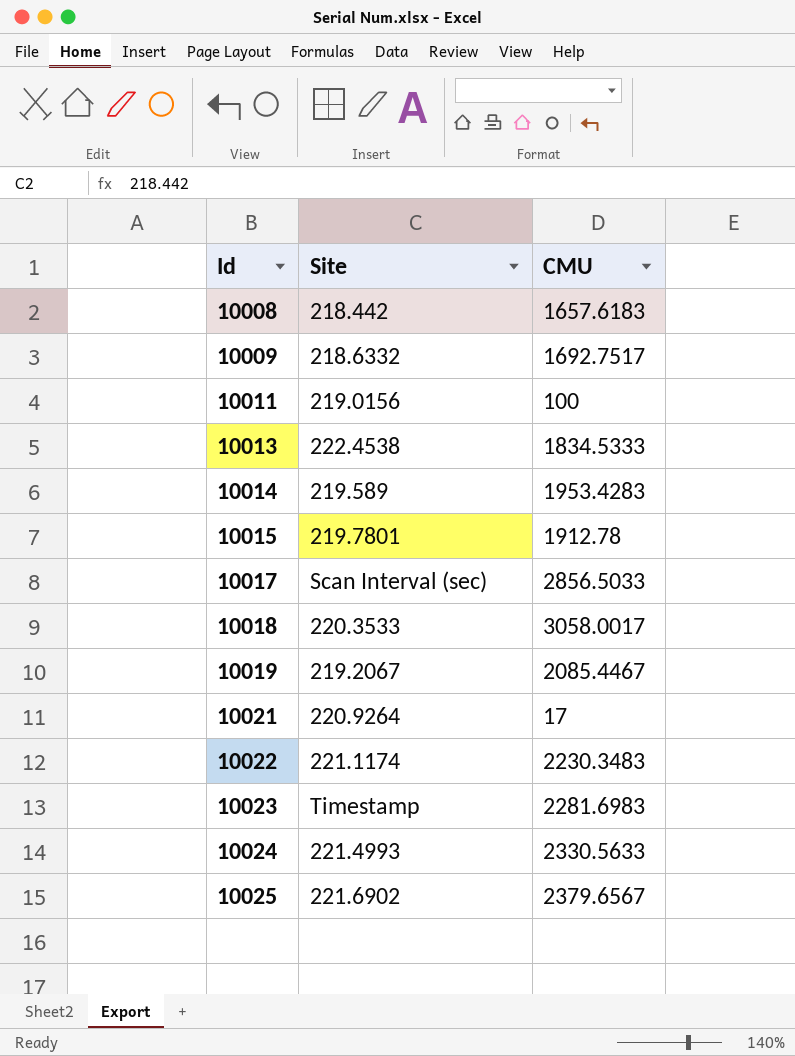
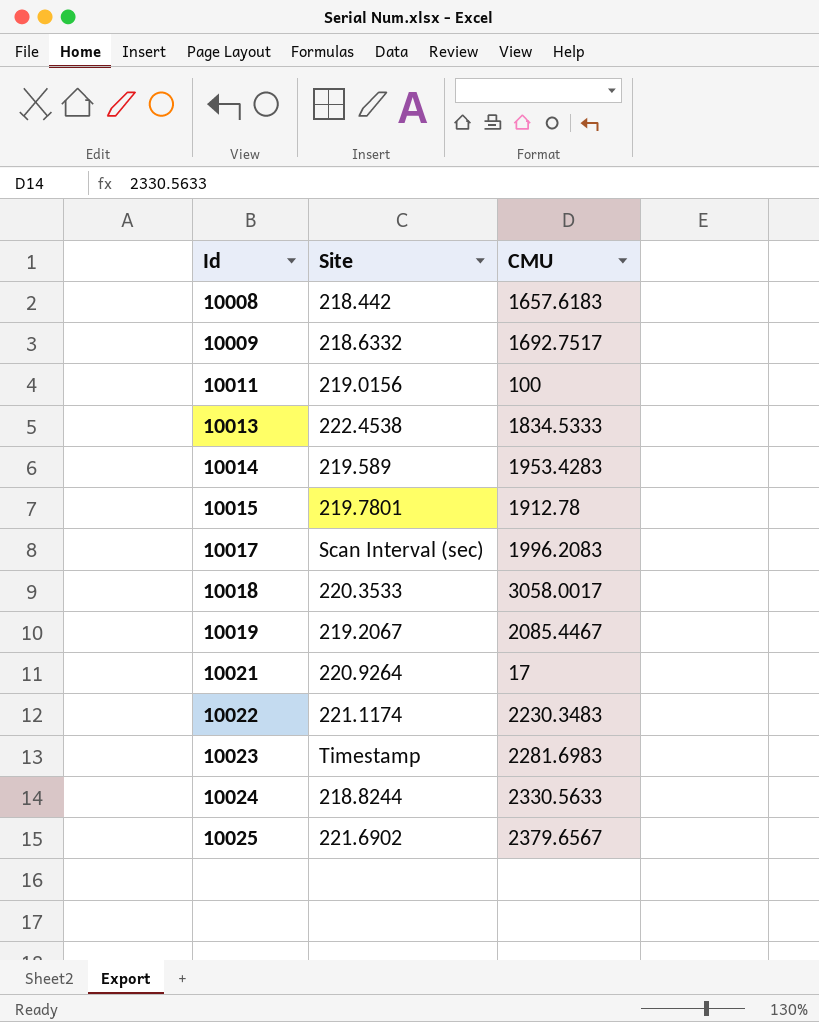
10017 | CMU: 2856.5033 -> 1996.2083
10024 | Site: 221.4993 -> 218.8244

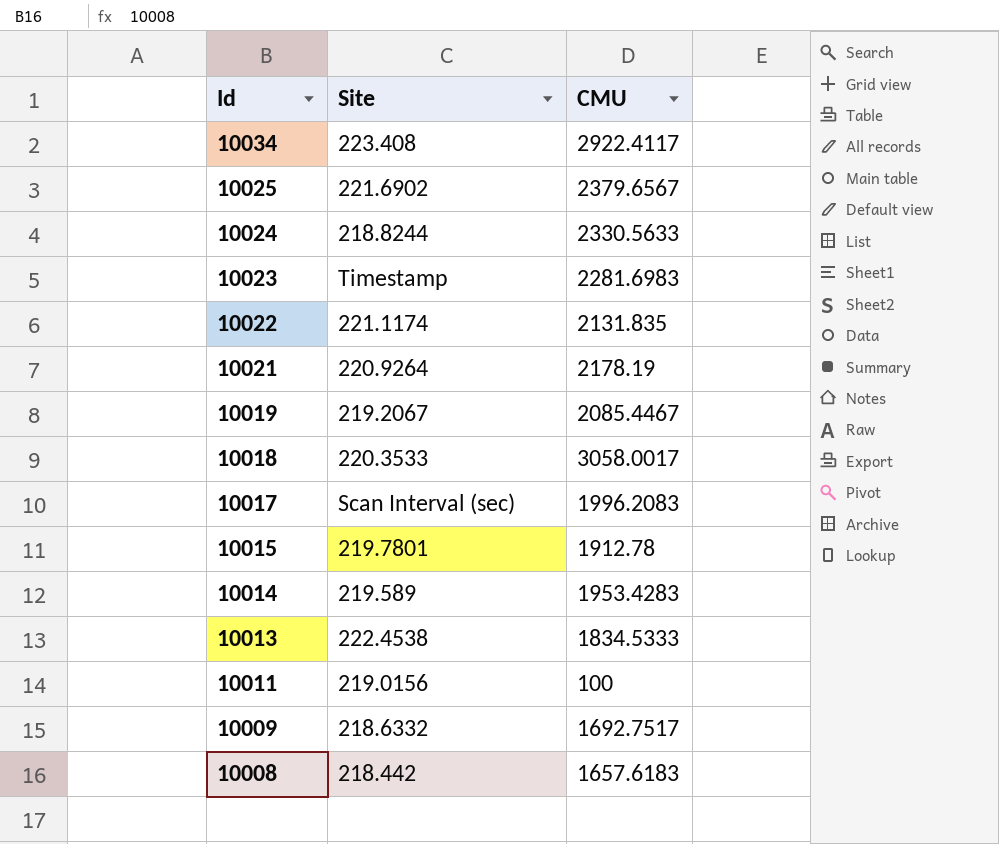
row order: Id ascending -> Id descending
row 10034: none -> 223.408 | 2922.4117
10022 | CMU: 2230.3483 -> 2131.835
10021 | CMU: 17 -> 2178.19

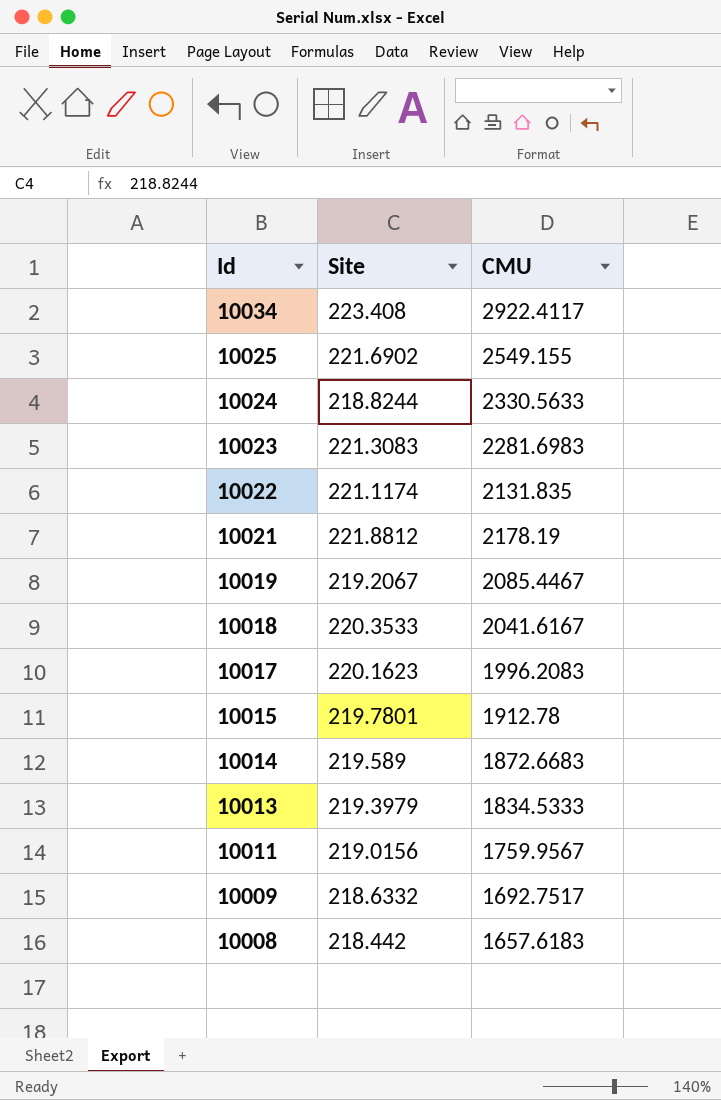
10025 | CMU: 2379.6567 -> 2549.155
10023 | Site: Timestamp -> 221.3083
10021 | Site: 220.9264 -> 221.8812
10018 | CMU: 3058.0017 -> 2041.6167
10017 | Site: Scan Interval (sec) -> 220.1623
10014 | CMU: 1953.4283 -> 1872.6683
10013 | Site: 222.4538 -> 219.3979
10011 | CMU: 100 -> 1759.9567

